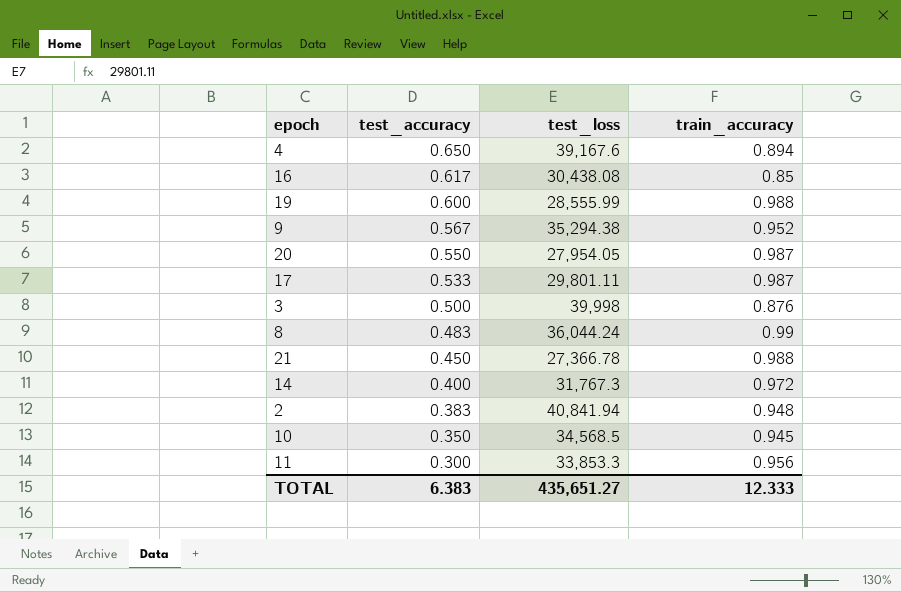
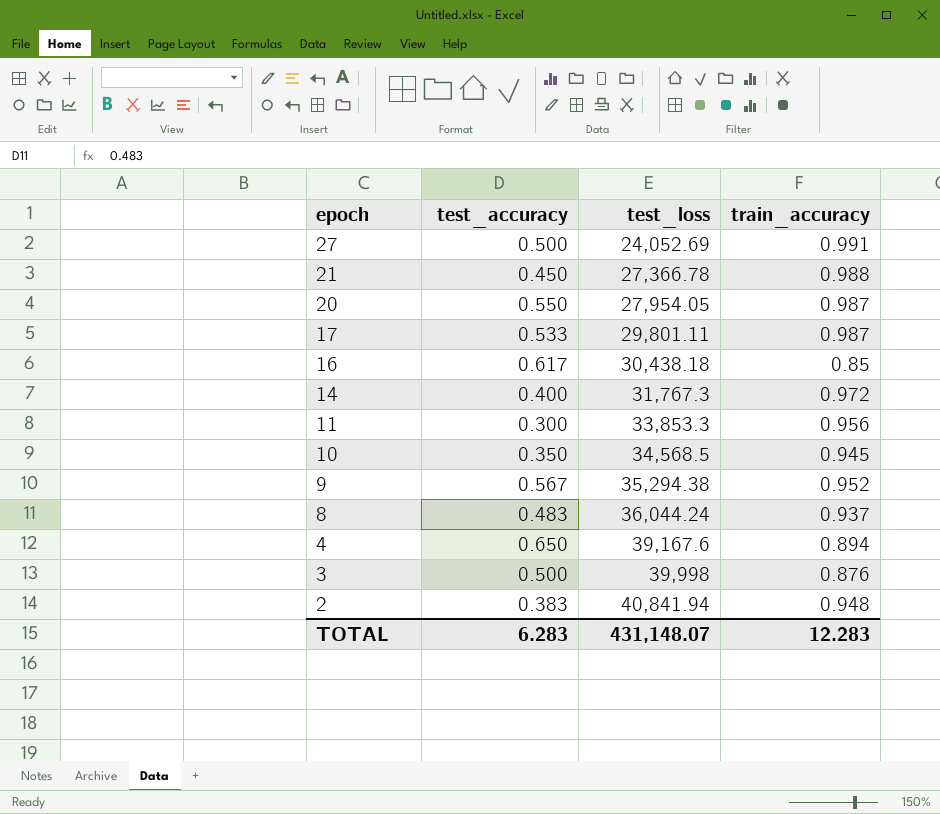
row order: test_accuracy descending -> epoch descending
row 19: 0.600 | 28,555.99 | 0.988 -> none
row 27: none -> 0.500 | 24,052.69 | 0.991
16 | test_loss: 30,438.08 -> 30,438.18
8 | train_accuracy: 0.99 -> 0.937
TOTAL | test_accuracy: 6.383 -> 6.283
TOTAL | test_loss: 435,651.27 -> 431,148.07
TOTAL | train_accuracy: 12.333 -> 12.283

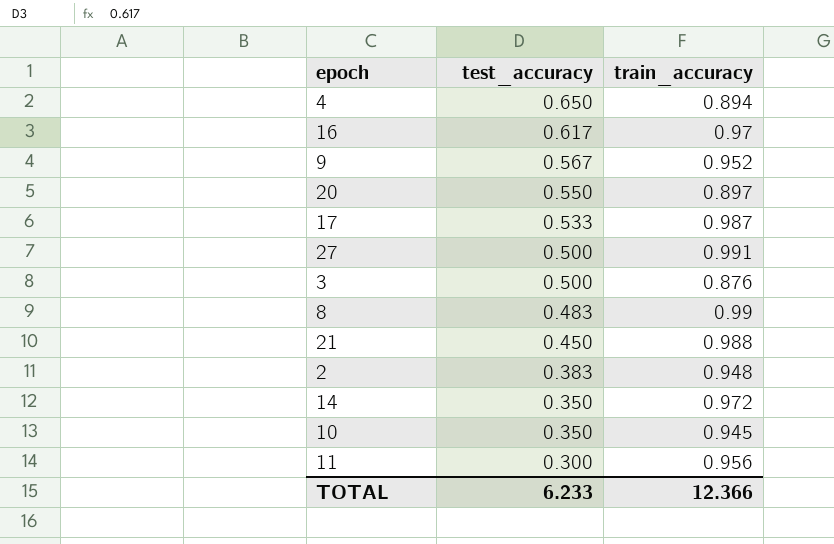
row order: epoch descending -> test_accuracy descending
column test_loss | position: 3 -> none
16 | train_accuracy: 0.85 -> 0.97
20 | train_accuracy: 0.987 -> 0.897
8 | train_accuracy: 0.937 -> 0.99
14 | test_accuracy: 0.400 -> 0.350
TOTAL | test_accuracy: 6.283 -> 6.233
TOTAL | train_accuracy: 12.283 -> 12.366

